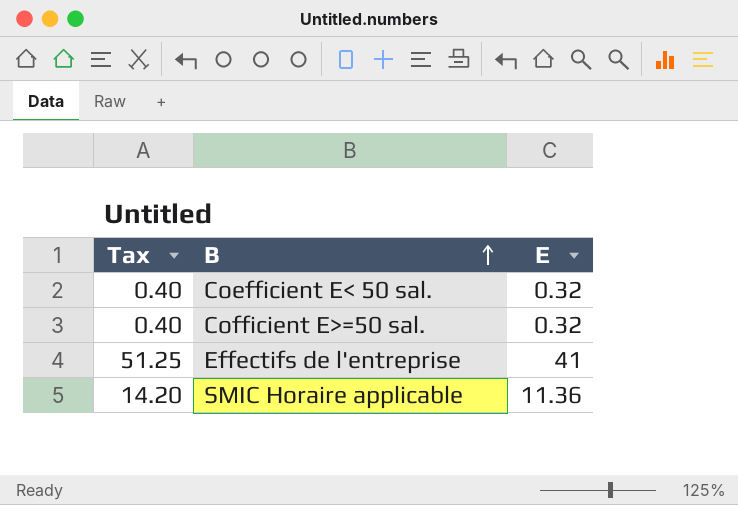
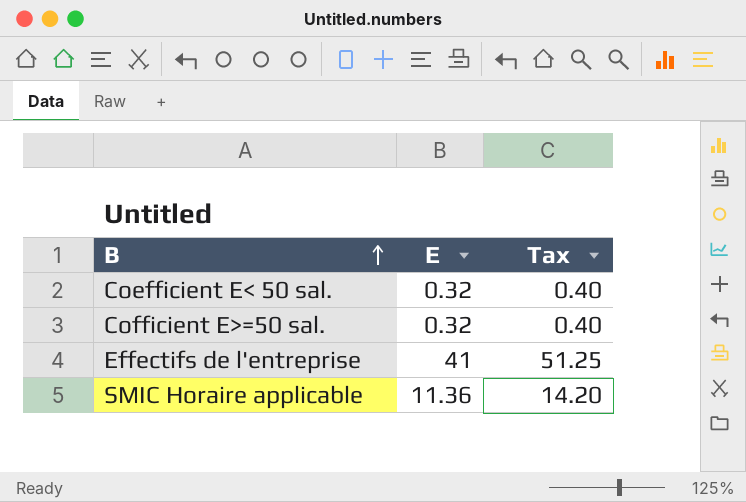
column Tax | position: 1 -> 3

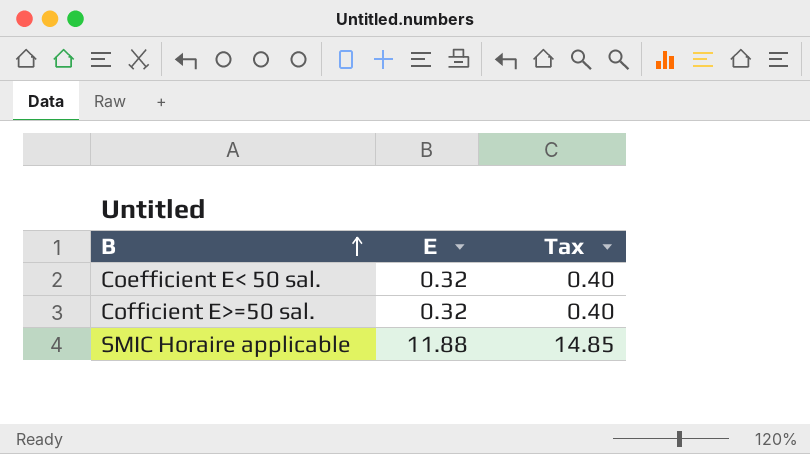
row Effectifs de l'entreprise: 41 | 51.25 -> none
SMIC Horaire applicable | E: 11.36 -> 11.88
SMIC Horaire applicable | Tax: 14.20 -> 14.85

